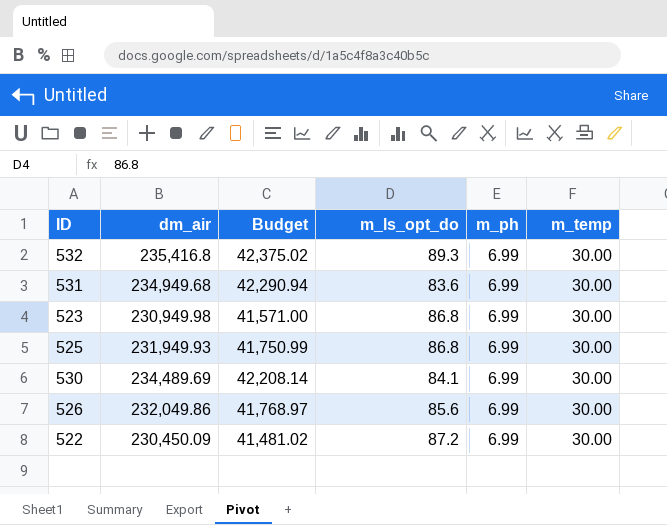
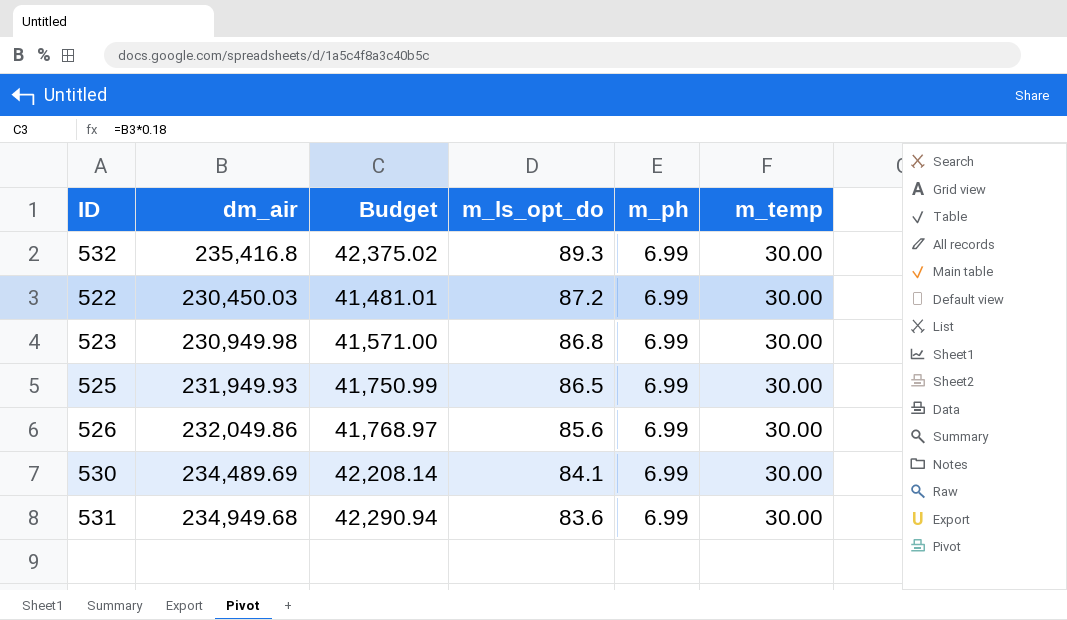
row order: none -> m_ls_opt_do descending
522 | dm_air: 230,450.09 -> 230,450.03
522 | Budget: 41,481.02 -> 41,481.01
525 | m_ls_opt_do: 86.8 -> 86.5

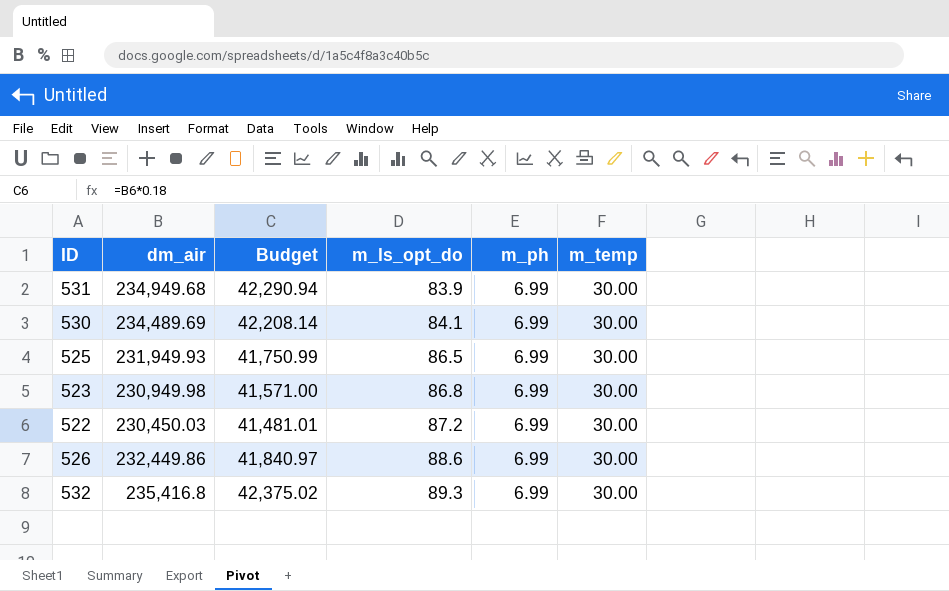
row order: m_ls_opt_do descending -> m_ls_opt_do ascending
531 | m_ls_opt_do: 83.6 -> 83.9
526 | dm_air: 232,049.86 -> 232,449.86
526 | Budget: 41,768.97 -> 41,840.97
526 | m_ls_opt_do: 85.6 -> 88.6

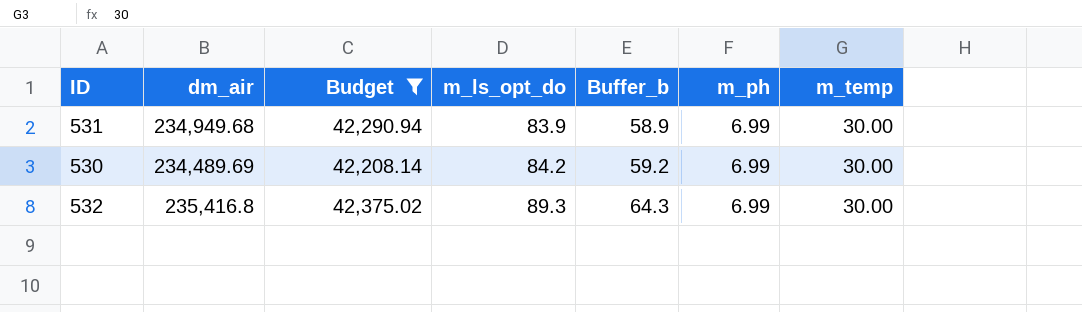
filter: none -> Budget >= 42,208.14
column Buffer_b | formula: none -> [m_ls_opt_do] - 25
530 | m_ls_opt_do: 84.1 -> 84.2

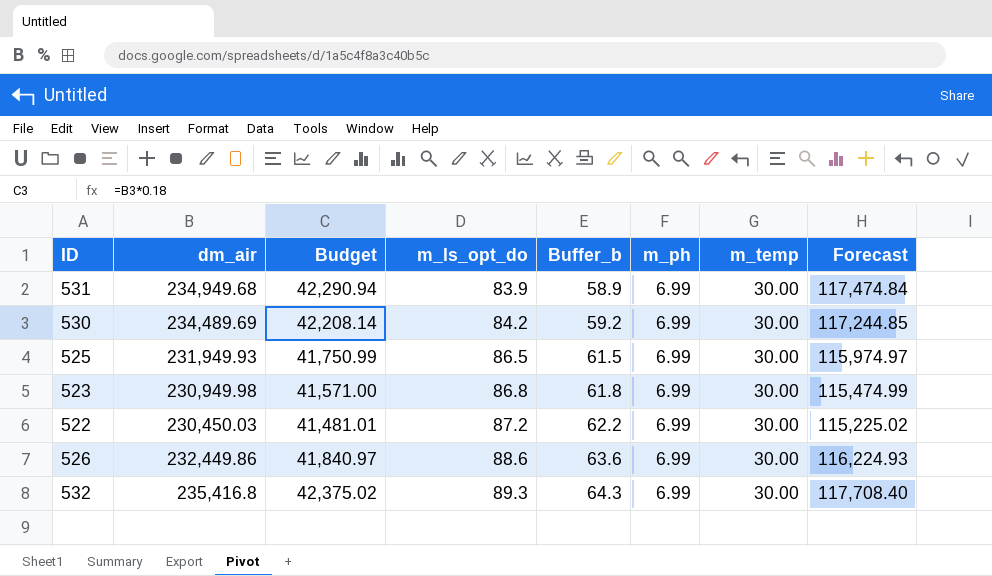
filter: Budget >= 42,208.14 -> none
column Forecast | formula: none -> [dm_air] * 0.5

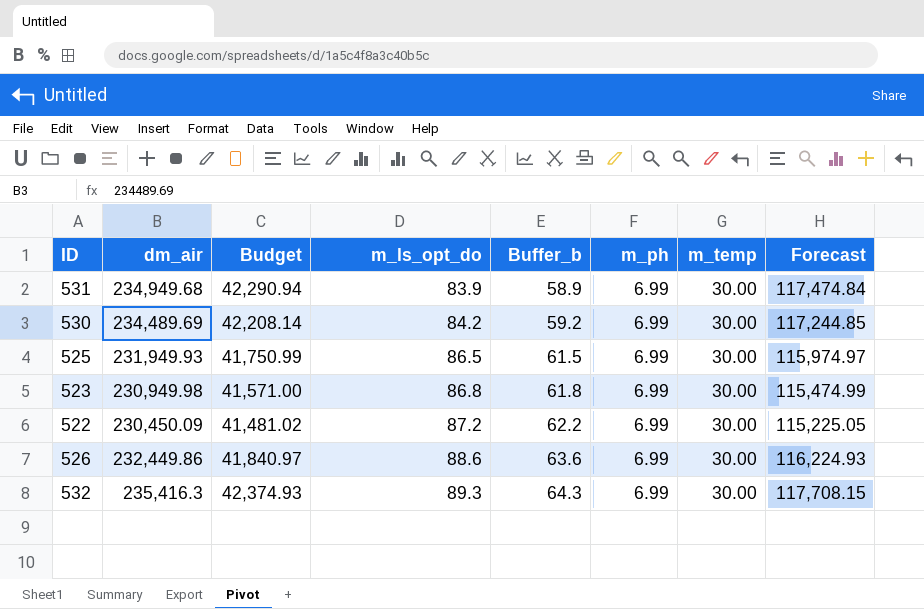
522 | dm_air: 230,450.03 -> 230,450.09
522 | Budget: 41,481.01 -> 41,481.02
522 | Forecast: 115,225.02 -> 115,225.05
532 | dm_air: 235,416.8 -> 235,416.3
532 | Budget: 42,375.02 -> 42,374.93
532 | Forecast: 117,708.40 -> 117,708.15

